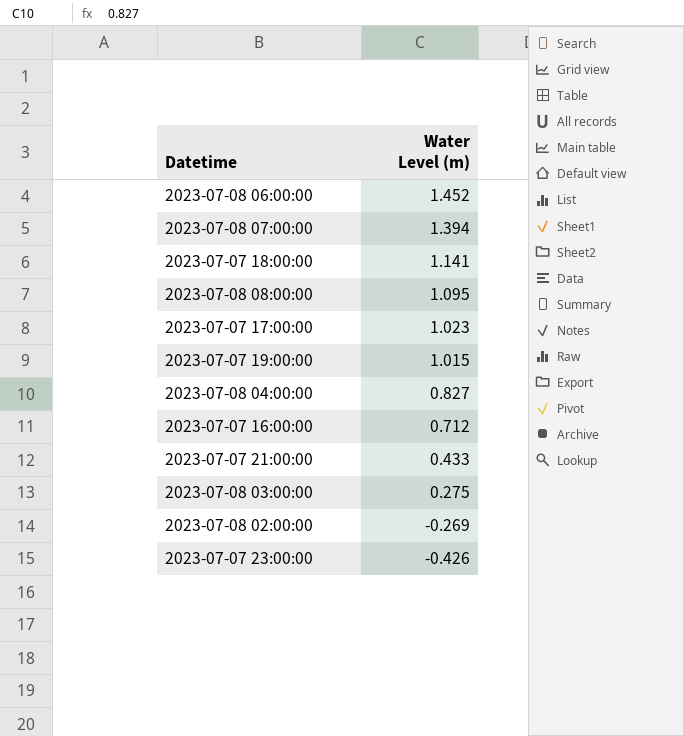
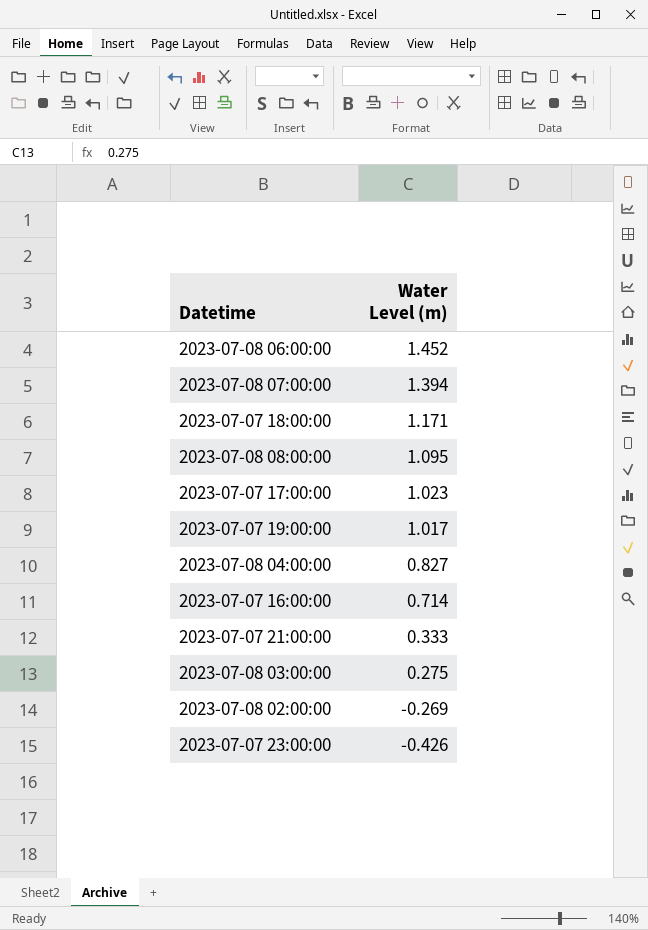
2023-07-07 18:00:00 | Water Level (m): 1.141 -> 1.171
2023-07-07 19:00:00 | Water Level (m): 1.015 -> 1.017
2023-07-07 16:00:00 | Water Level (m): 0.712 -> 0.714
2023-07-07 21:00:00 | Water Level (m): 0.433 -> 0.333

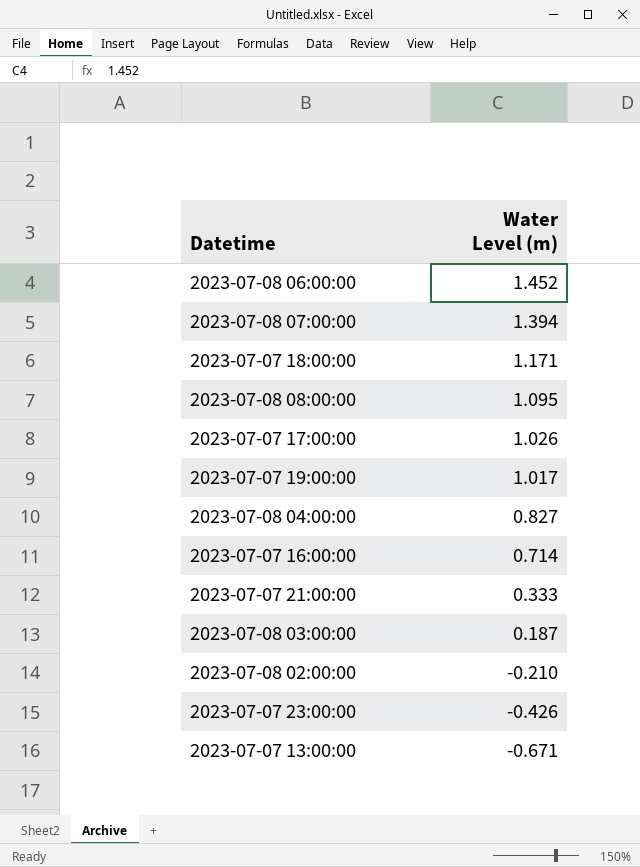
2023-07-07 17:00:00 | Water Level (m): 1.023 -> 1.026
2023-07-08 03:00:00 | Water Level (m): 0.275 -> 0.187
2023-07-08 02:00:00 | Water Level (m): -0.269 -> -0.210
row 2023-07-07 13:00:00: none -> -0.671

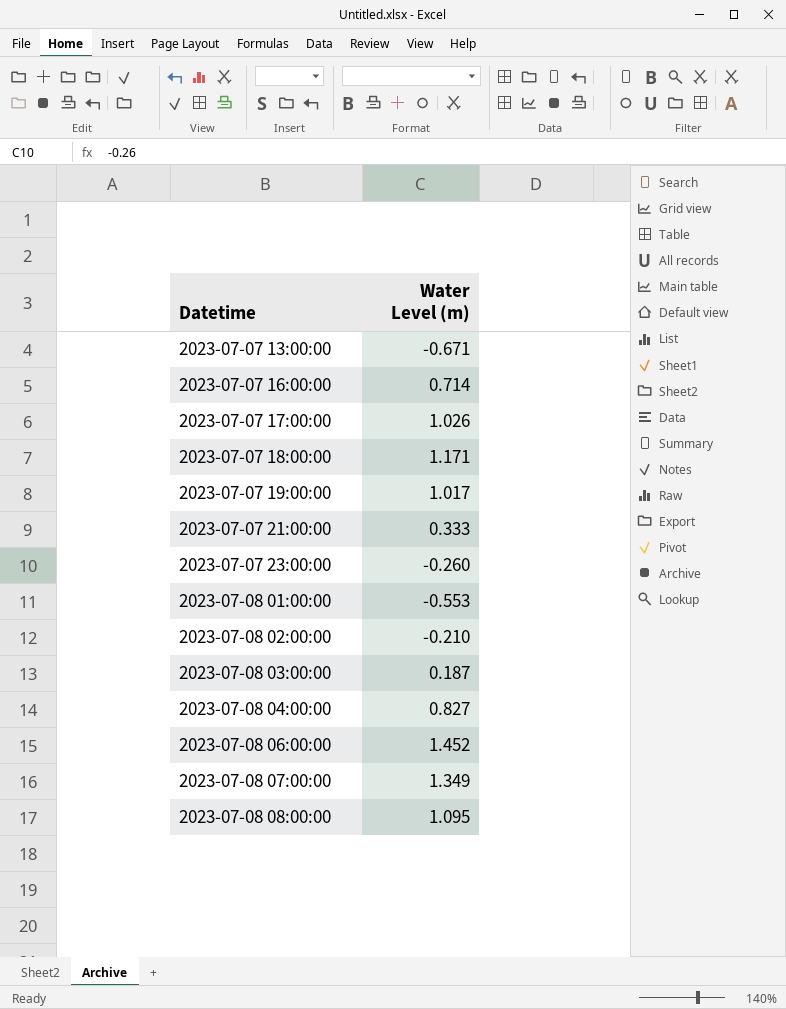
row order: Water Level (m) descending -> Datetime ascending
2023-07-07 23:00:00 | Water Level (m): -0.426 -> -0.260
row 2023-07-08 01:00:00: none -> -0.553
2023-07-08 07:00:00 | Water Level (m): 1.394 -> 1.349

